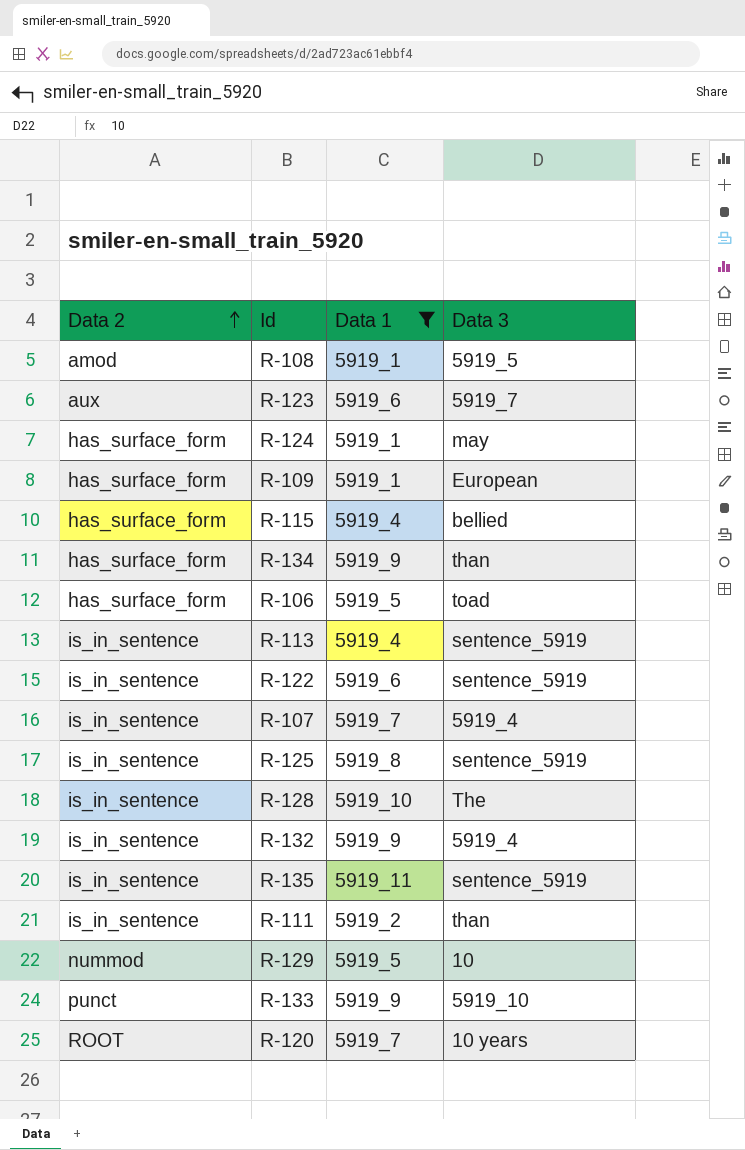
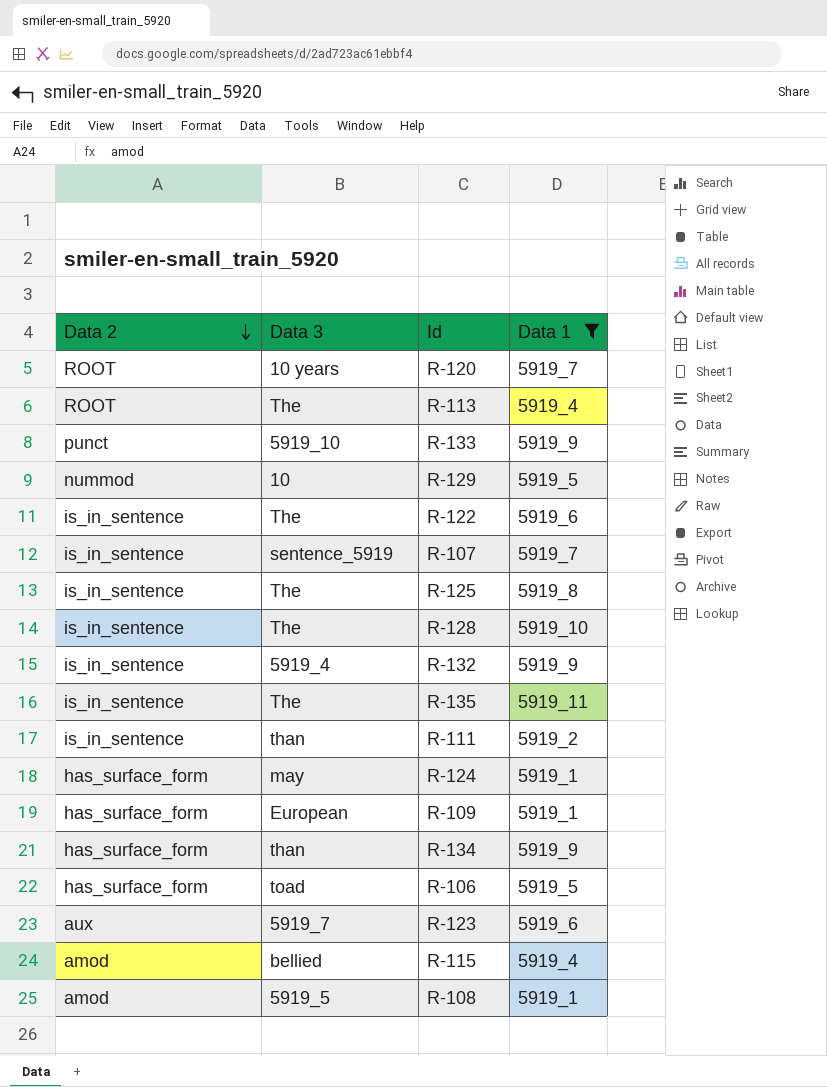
row order: Data 2 ascending -> Data 2 descending
column Data 3 | position: 4 -> 2
R-113 | Data 2: is_in_sentence -> ROOT
R-113 | Data 3: sentence_5919 -> The
R-122 | Data 3: sentence_5919 -> The
R-107 | Data 3: 5919_4 -> sentence_5919
R-125 | Data 3: sentence_5919 -> The
R-135 | Data 3: sentence_5919 -> The
R-115 | Data 2: has_surface_form -> amod

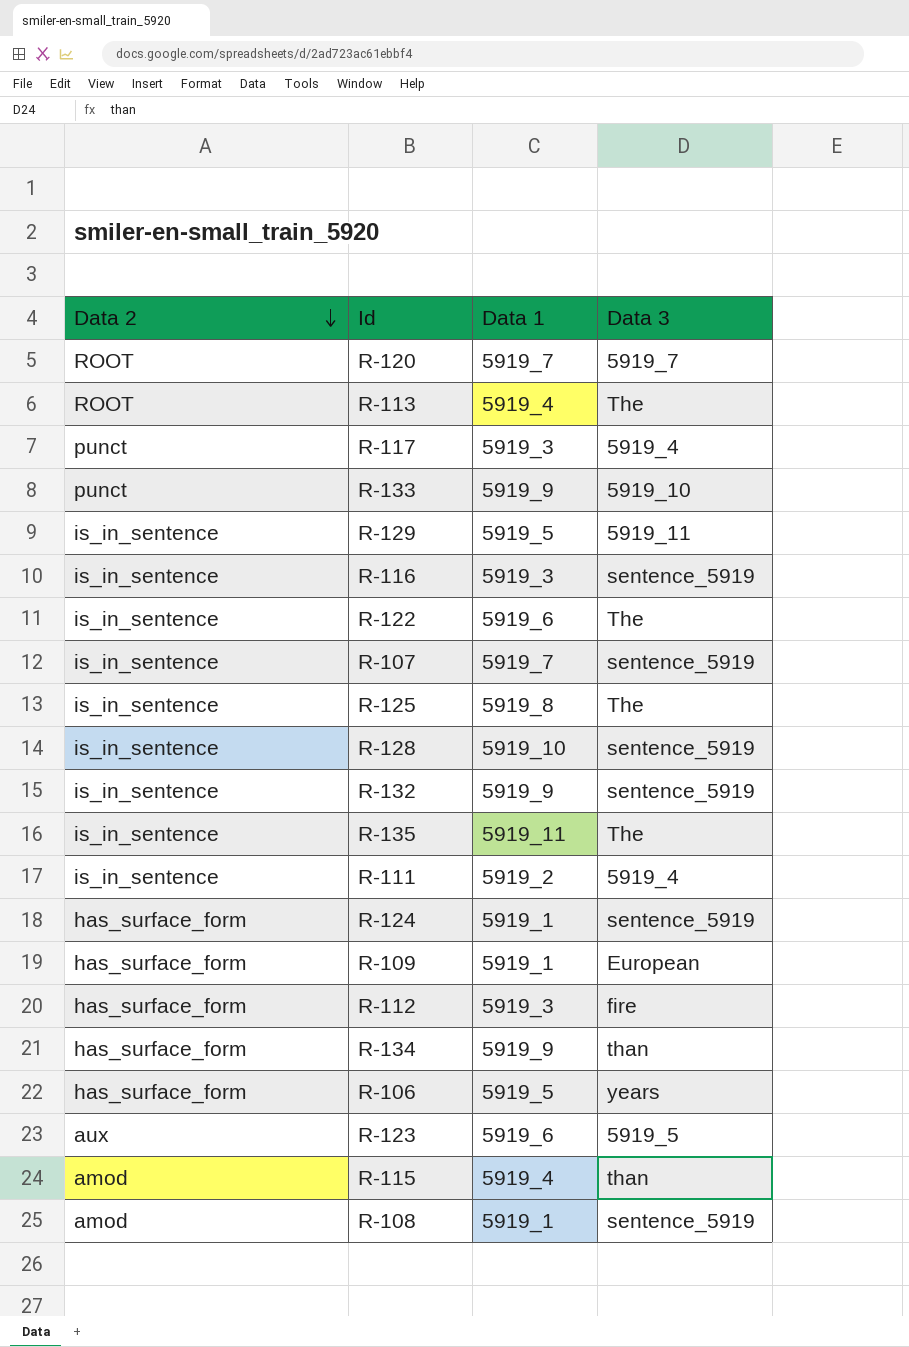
filter: Data 1 != 5919_3 -> none
column Data 3 | position: 2 -> 4
R-120 | Data 3: 10 years -> 5919_7
R-129 | Data 2: nummod -> is_in_sentence
R-129 | Data 3: 10 -> 5919_11
R-128 | Data 3: The -> sentence_5919
R-132 | Data 3: 5919_4 -> sentence_5919
R-111 | Data 3: than -> 5919_4
R-124 | Data 3: may -> sentence_5919
R-106 | Data 3: toad -> years
R-123 | Data 3: 5919_7 -> 5919_5
R-115 | Data 3: bellied -> than
R-108 | Data 3: 5919_5 -> sentence_5919

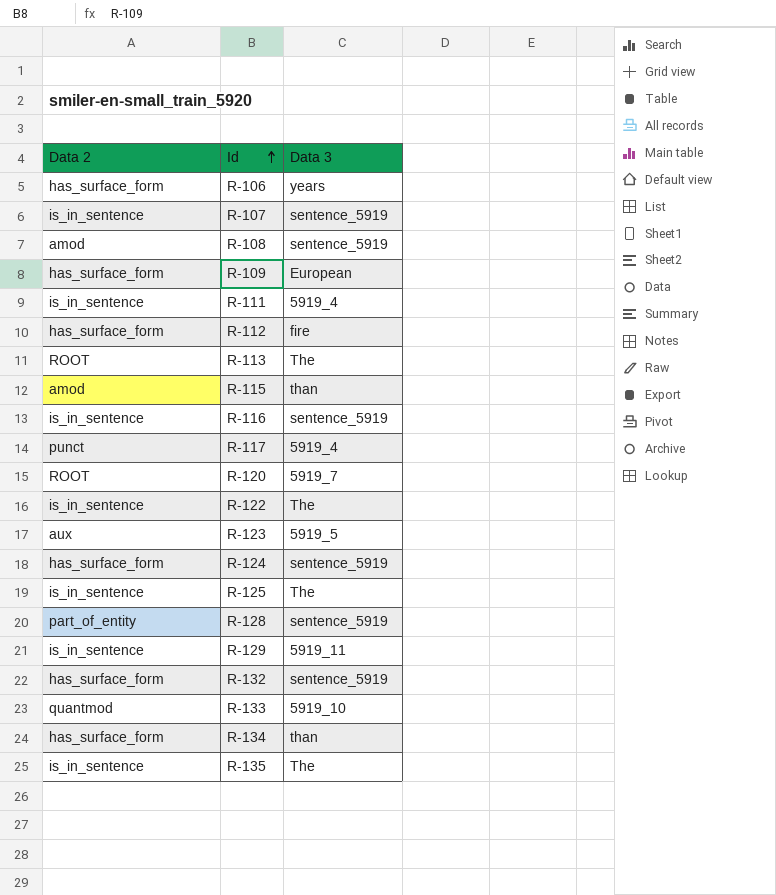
row order: Data 2 descending -> Id ascending
column Data 1 | position: 3 -> none
R-128 | Data 2: is_in_sentence -> part_of_entity
R-132 | Data 2: is_in_sentence -> has_surface_form
R-133 | Data 2: punct -> quantmod

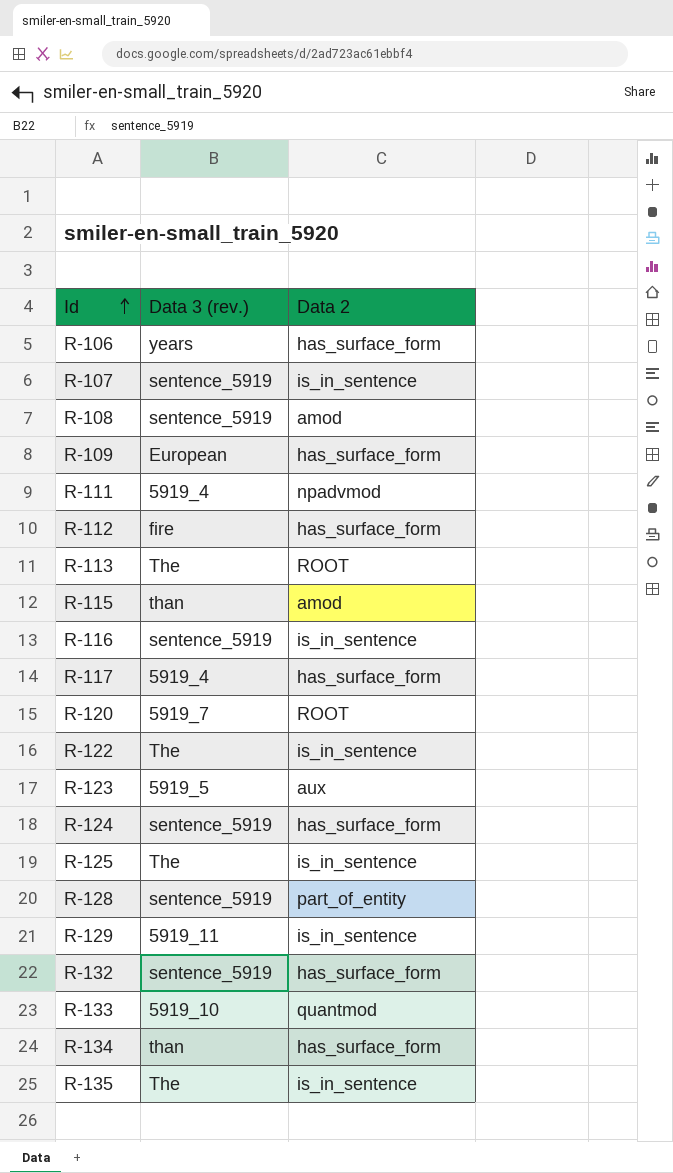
column name: Data 3 -> Data 3 (rev.)
column Data 2 | position: 1 -> 3
R-111 | Data 2: is_in_sentence -> npadvmod
R-117 | Data 2: punct -> has_surface_form

